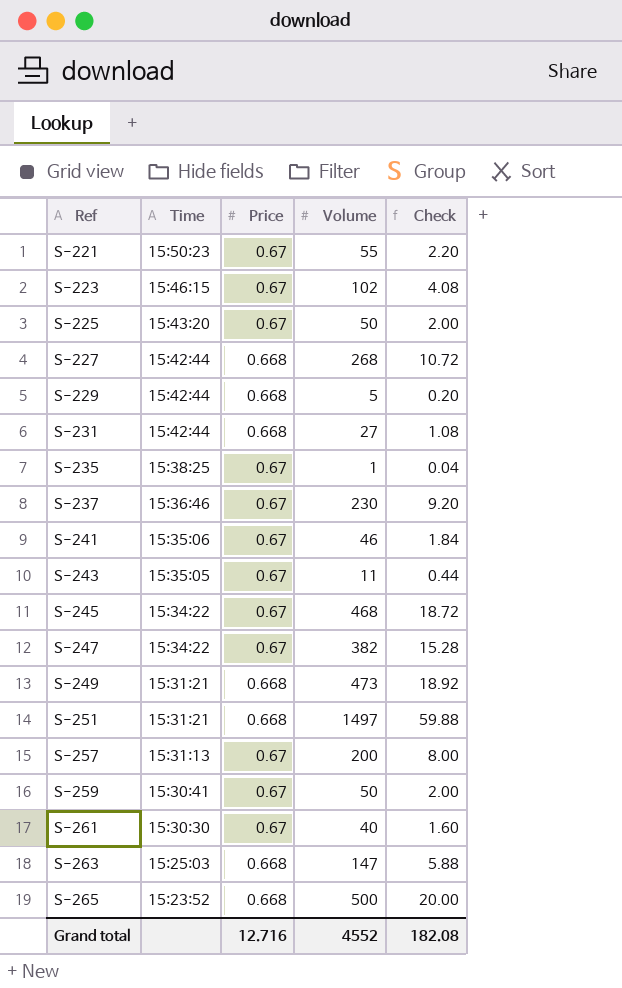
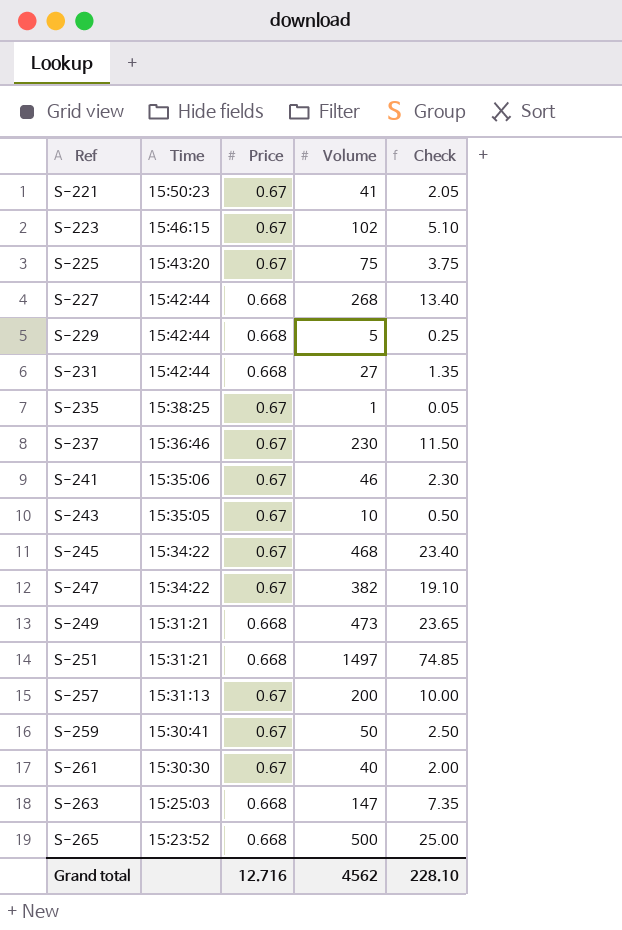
column Check | formula: [Volume] * 0.04 -> [Volume] * 0.05
S-221 | Volume: 55 -> 41
S-225 | Volume: 50 -> 75
S-243 | Volume: 11 -> 10
Grand total | Volume: 4552 -> 4562
Grand total | Check: 182.08 -> 228.10

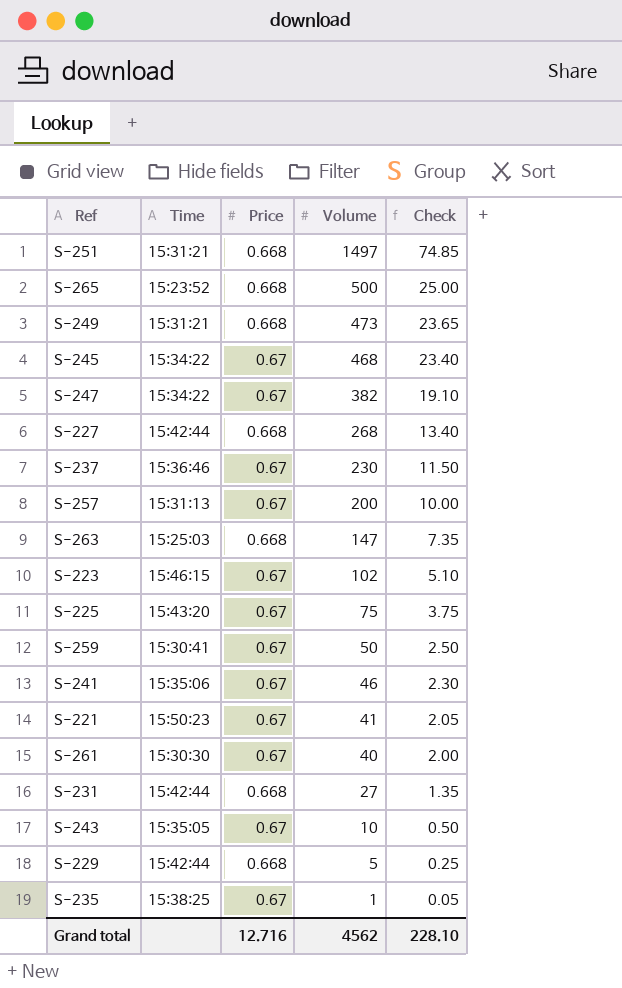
row order: Ref ascending -> Volume descending

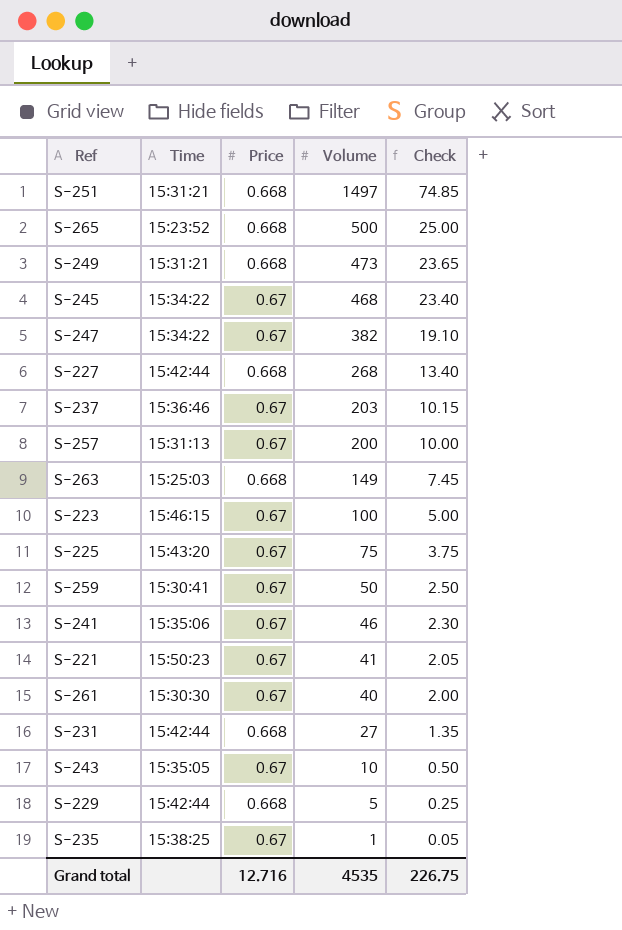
S-237 | Volume: 230 -> 203
S-237 | Check: 11.50 -> 10.15
S-263 | Volume: 147 -> 149
S-263 | Check: 7.35 -> 7.45
S-223 | Volume: 102 -> 100
S-223 | Check: 5.10 -> 5.00
Grand total | Volume: 4562 -> 4535
Grand total | Check: 228.10 -> 226.75

